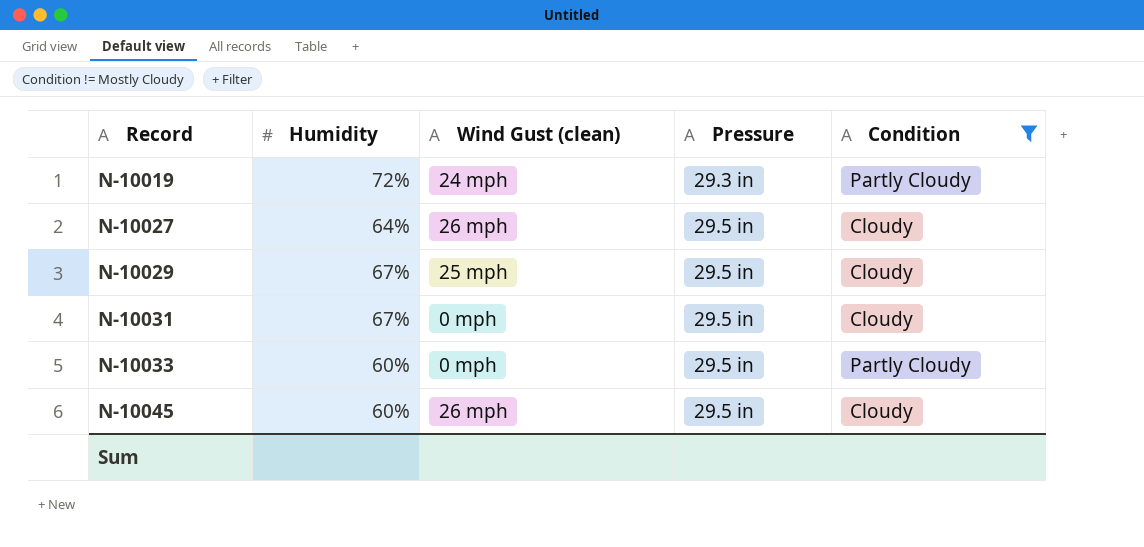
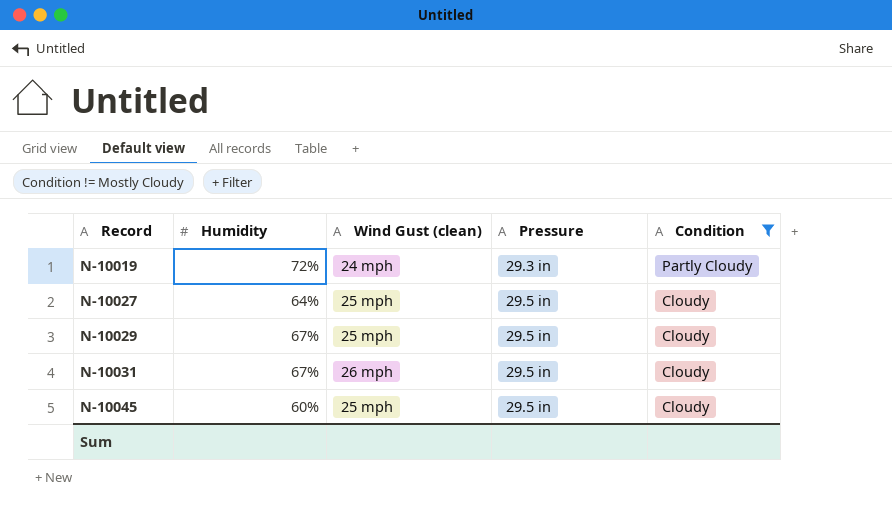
row N-10033: 60% | 0 mph | 29.5 in | Partly Cloudy -> none
N-10027 | Wind Gust (clean): 26 mph -> 25 mph
N-10031 | Wind Gust (clean): 0 mph -> 26 mph
N-10045 | Wind Gust (clean): 26 mph -> 25 mph

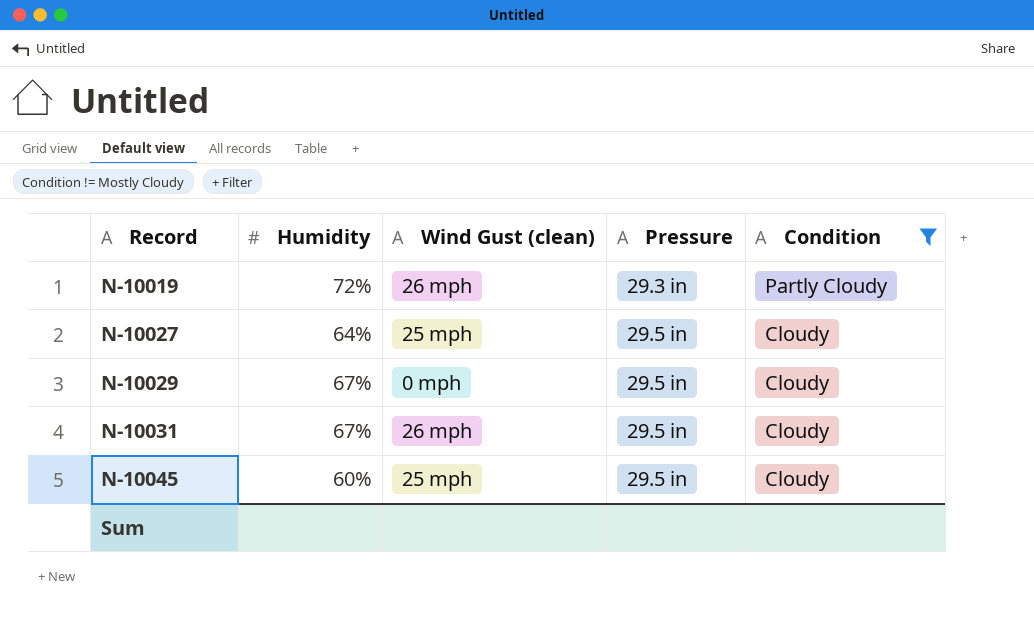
N-10019 | Wind Gust (clean): 24 mph -> 26 mph
N-10029 | Wind Gust (clean): 25 mph -> 0 mph

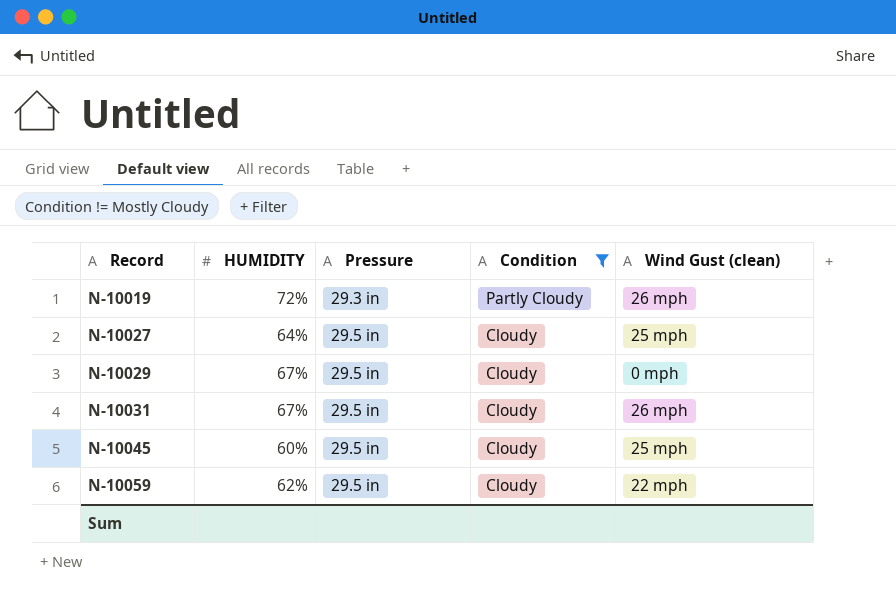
column name: Humidity -> HUMIDITY
column Wind Gust (clean) | position: 3 -> 5
row N-10059: none -> 62% | 29.5 in | Cloudy | 22 mph

